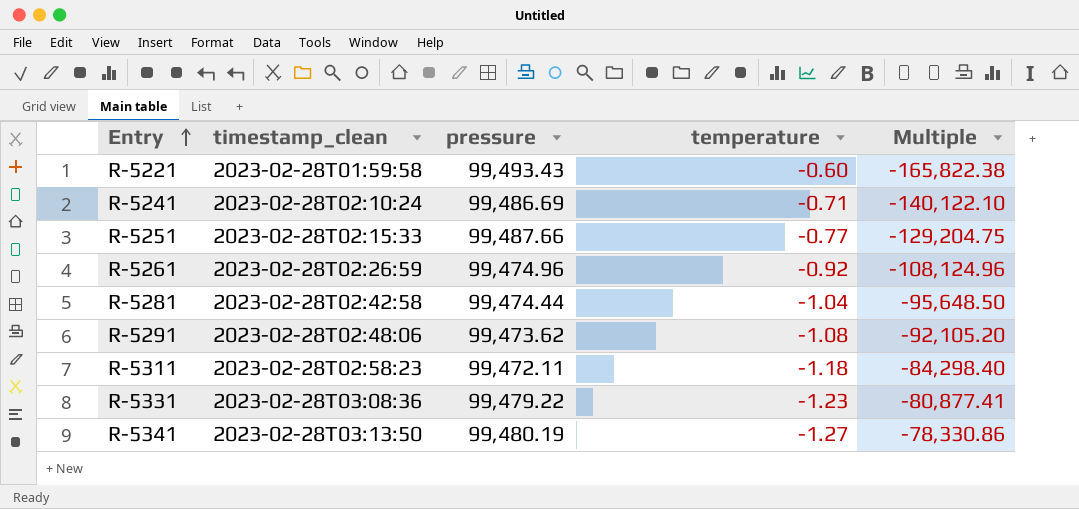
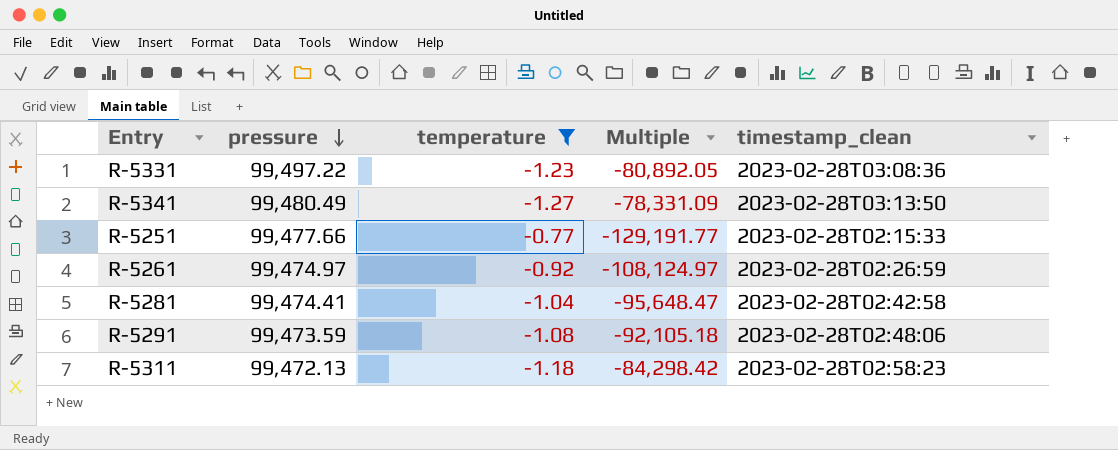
filter: none -> temperature <= -0.77
row order: Entry ascending -> pressure descending
column timestamp_clean | position: 2 -> 5
R-5331 | pressure: 99,479.22 -> 99,497.22
R-5331 | Multiple: -80,877.41 -> -80,892.05
R-5341 | pressure: 99,480.19 -> 99,480.49
R-5341 | Multiple: -78,330.86 -> -78,331.09
R-5251 | pressure: 99,487.66 -> 99,477.66
R-5251 | Multiple: -129,204.75 -> -129,191.77
R-5261 | pressure: 99,474.96 -> 99,474.97
R-5261 | Multiple: -108,124.96 -> -108,124.97
R-5281 | pressure: 99,474.44 -> 99,474.41
R-5281 | Multiple: -95,648.50 -> -95,648.47
R-5291 | pressure: 99,473.62 -> 99,473.59
R-5291 | Multiple: -92,105.20 -> -92,105.18
R-5311 | pressure: 99,472.11 -> 99,472.13
R-5311 | Multiple: -84,298.40 -> -84,298.42

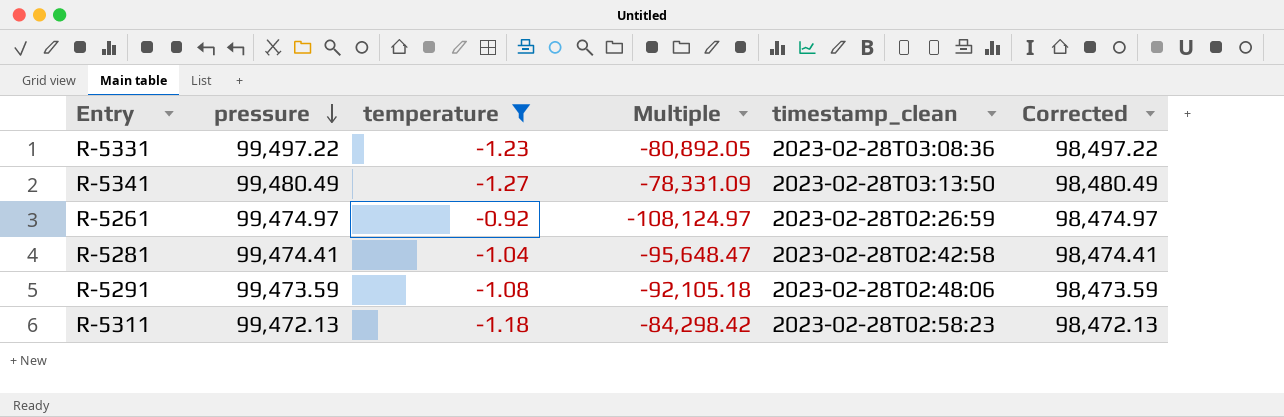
column Corrected | formula: none -> [pressure] - 1000
row R-5251: 99,477.66 | -0.77 | -129,191.77 | 2023-02-28T02:15:33 -> none

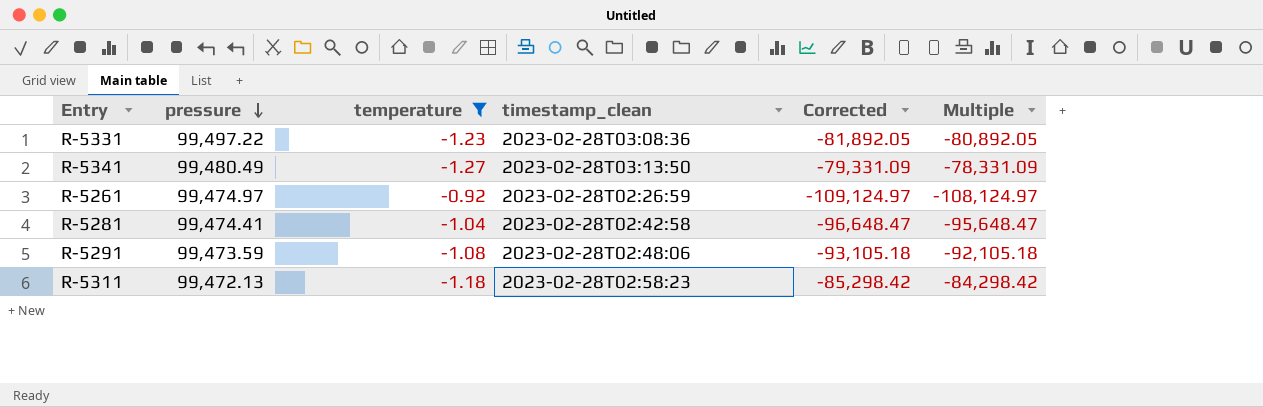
column Corrected | formula: [pressure] - 1000 -> [Multiple] - 1000
column Multiple | position: 4 -> 6

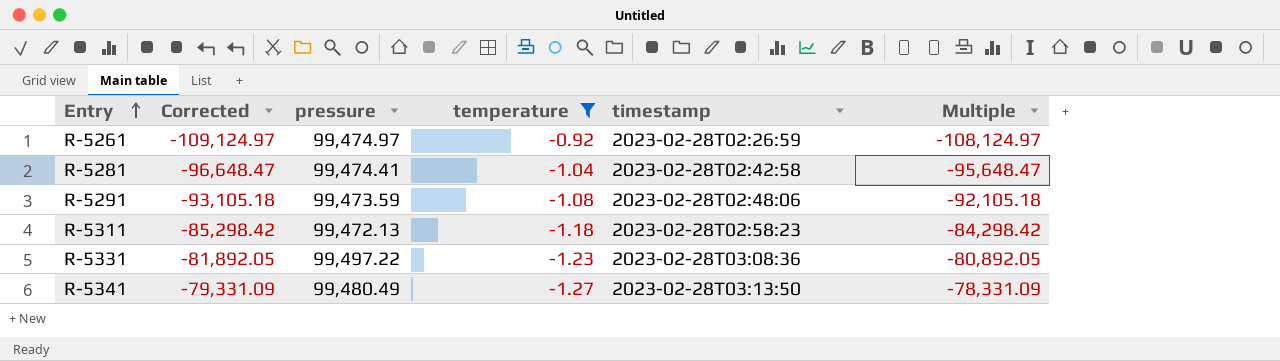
row order: pressure descending -> Entry ascending
column Corrected | position: 5 -> 2
column name: timestamp_clean -> timestamp

